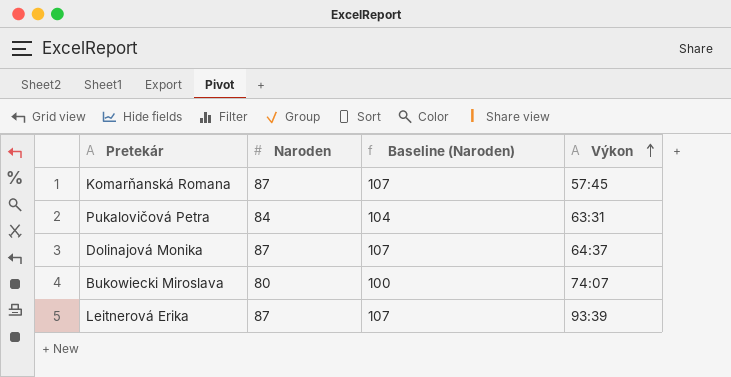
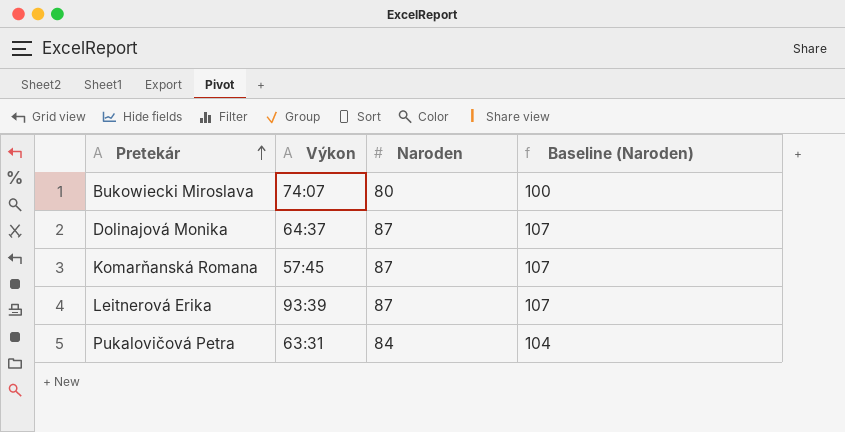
row order: Výkon ascending -> Pretekár ascending
column Výkon | position: 4 -> 2

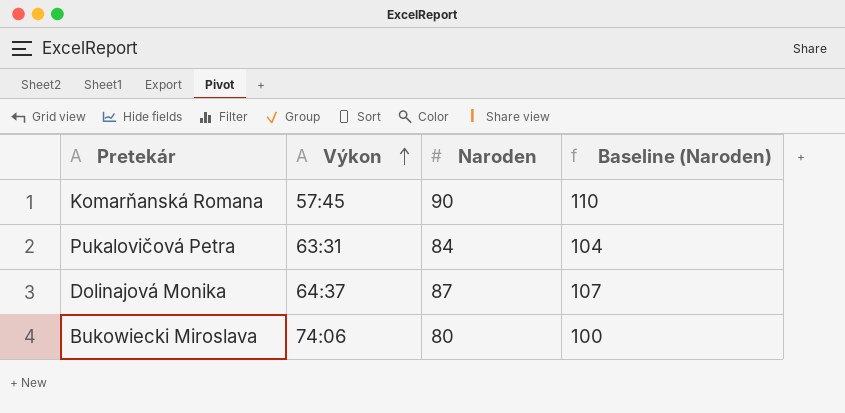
row order: Pretekár ascending -> Výkon ascending
row Leitnerová Erika: 93:39 | 87 | 107 -> none
Komarňanská Romana | Naroden: 87 -> 90
Komarňanská Romana | Baseline (Naroden): 107 -> 110
Bukowiecki Miroslava | Výkon: 74:07 -> 74:06

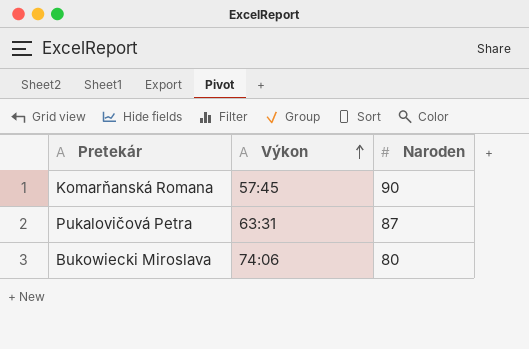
column Baseline (Naroden) | formula: [Naroden] + 20 -> none
row Dolinajová Monika: 64:37 | 87 | 107 -> none
Pukalovičová Petra | Naroden: 84 -> 87

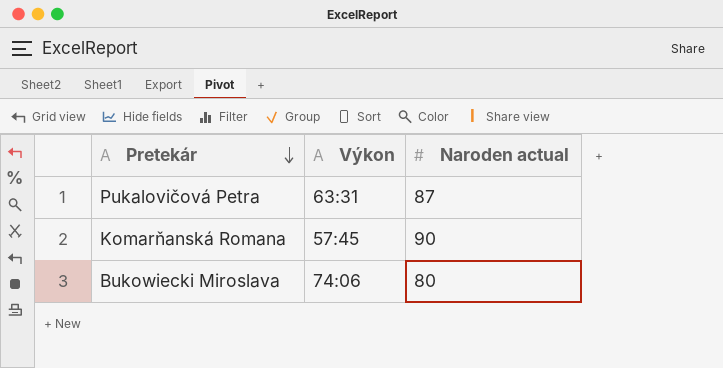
row order: Výkon ascending -> Pretekár descending
column name: Naroden -> Naroden actual

